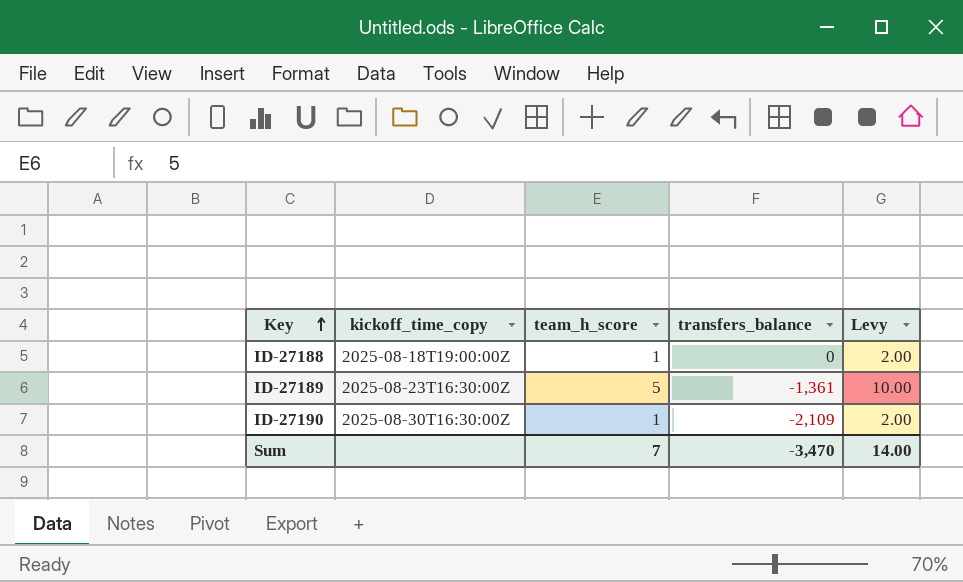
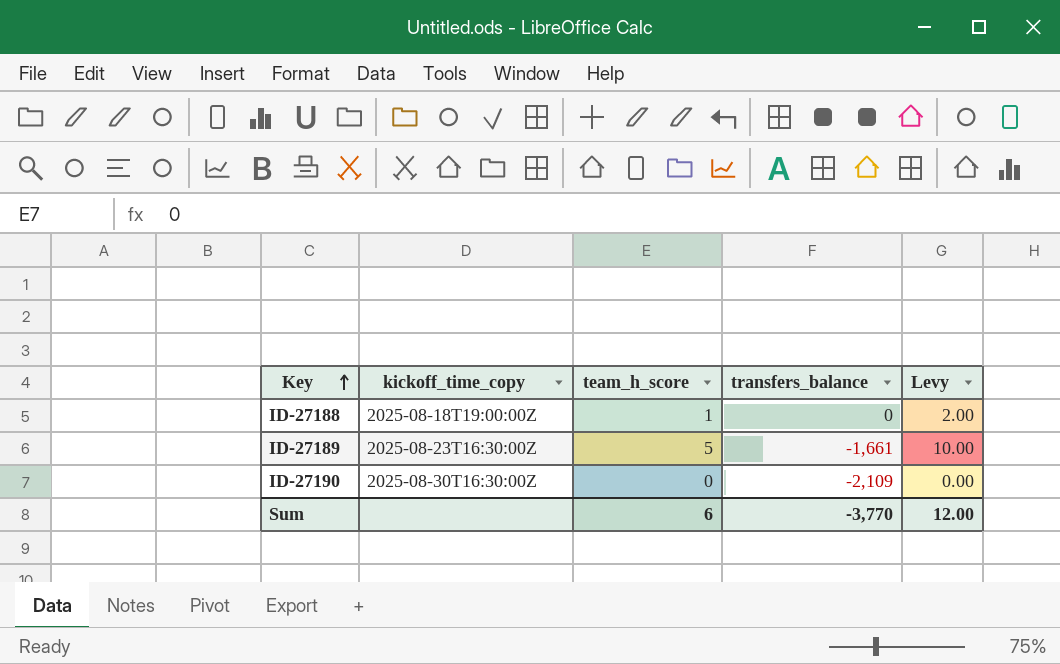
ID-27189 | transfers_balance: -1,361 -> -1,661
ID-27190 | team_h_score: 1 -> 0
ID-27190 | Levy: 2.00 -> 0.00
Sum | team_h_score: 7 -> 6
Sum | transfers_balance: -3,470 -> -3,770
Sum | Levy: 14.00 -> 12.00

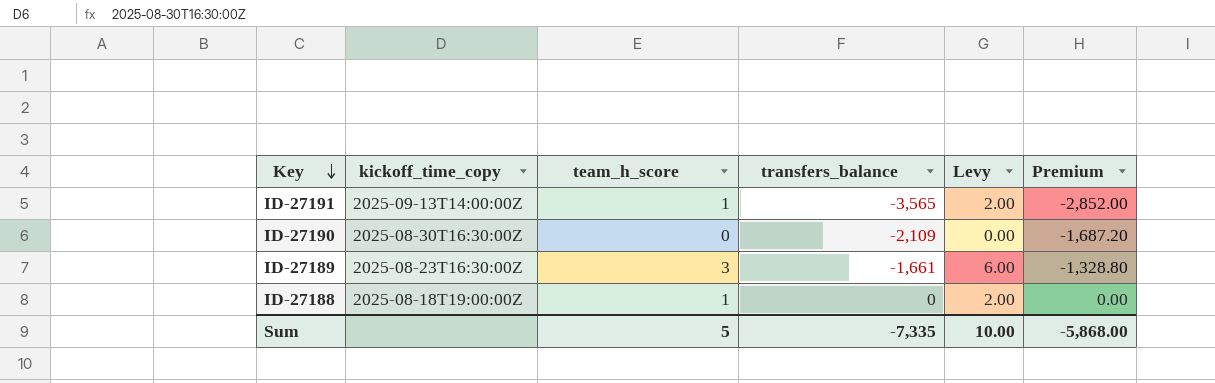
row order: Key ascending -> Key descending
column Premium | formula: none -> [transfers_balance] * 0.8
row ID-27191: none -> 2025-09-13T14:00:00Z | 1 | -3,565 | 2.00 | -2,852.00
ID-27189 | team_h_score: 5 -> 3
ID-27189 | Levy: 10.00 -> 6.00
Sum | team_h_score: 6 -> 5
Sum | transfers_balance: -3,770 -> -7,335
Sum | Levy: 12.00 -> 10.00

